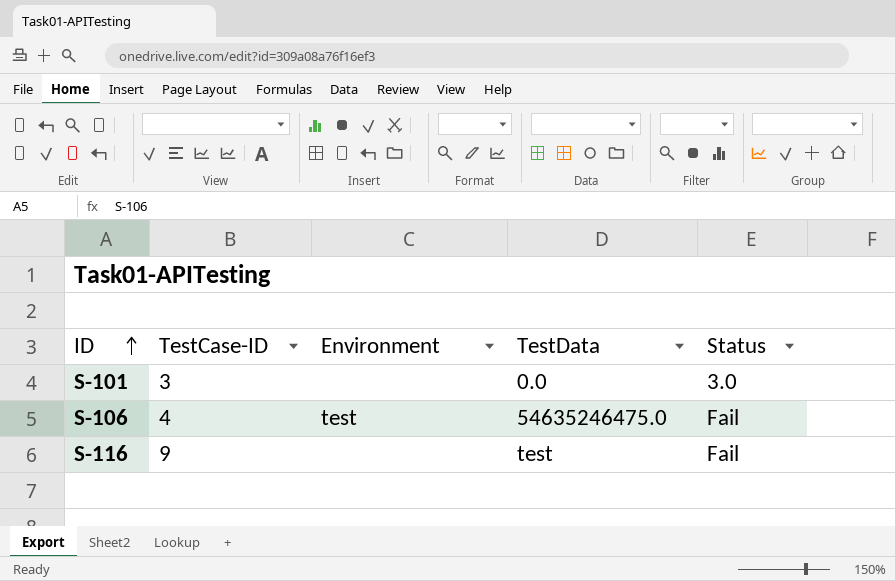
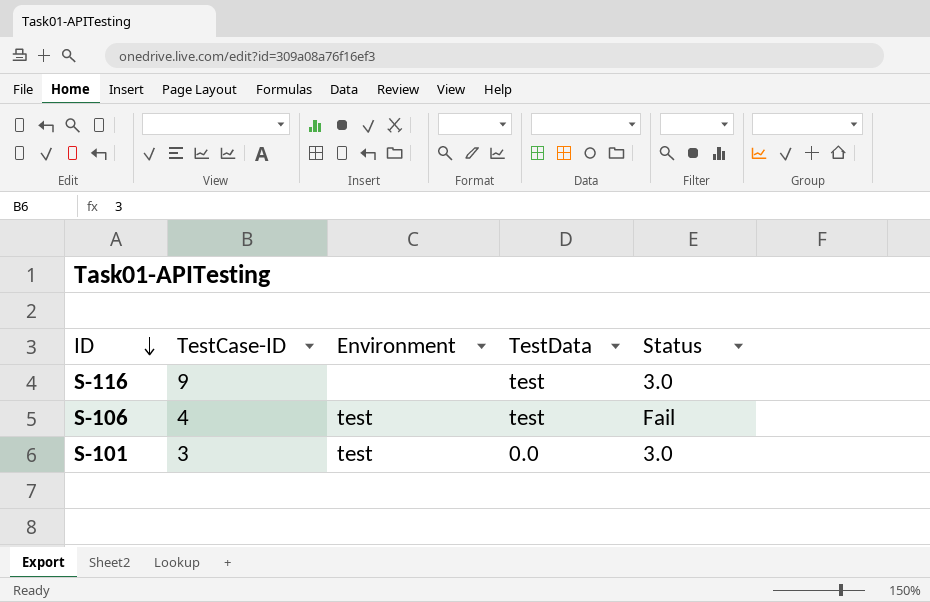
row order: ID ascending -> ID descending
S-116 | Status: Fail -> 3.0
S-106 | TestData: 54635246475.0 -> test
S-101 | Environment: none -> test

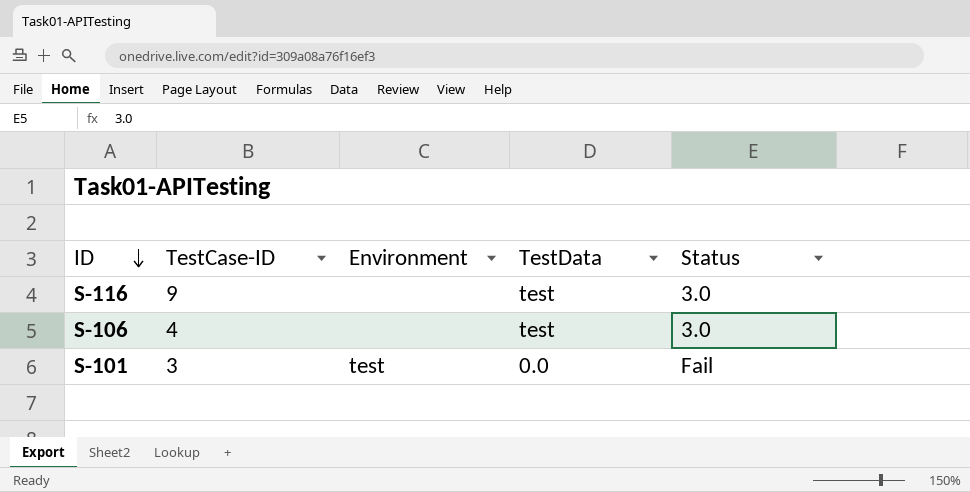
S-106 | Environment: test -> none
S-106 | Status: Fail -> 3.0
S-101 | Status: 3.0 -> Fail

